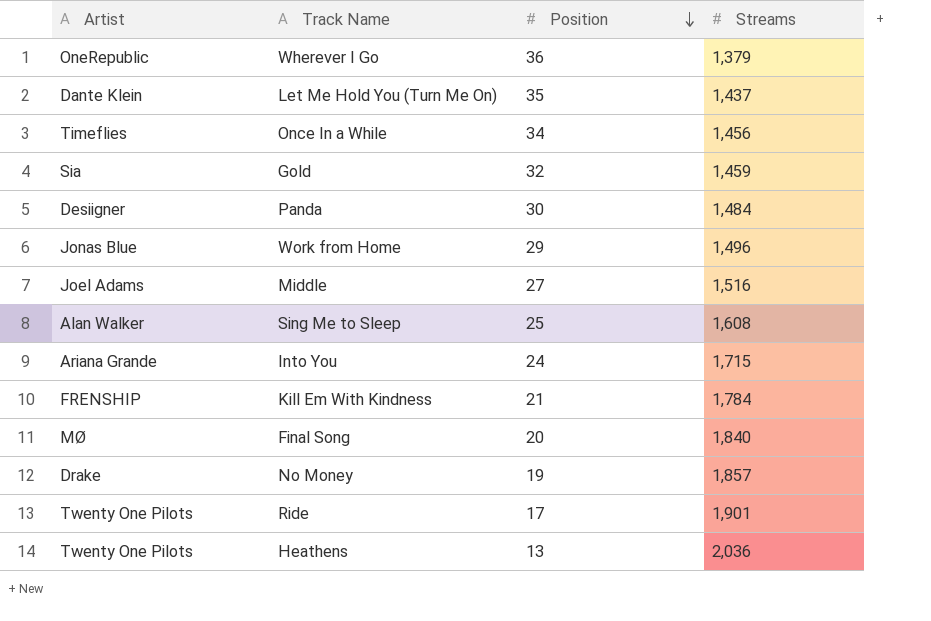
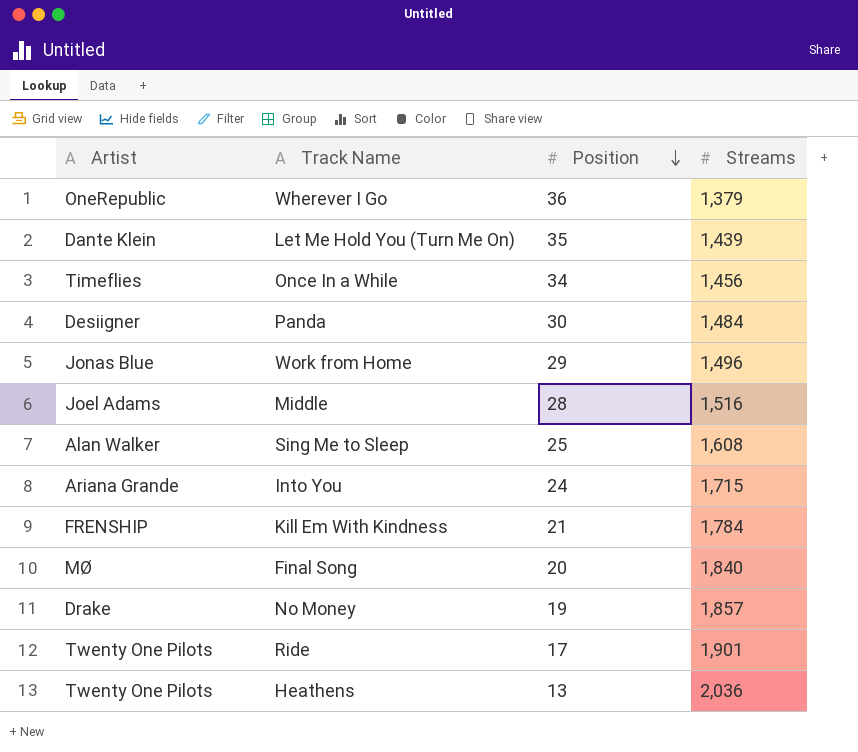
row Gold: Sia | 32 | 1,459 -> none
Let Me Hold You (Turn Me On) | Streams: 1,437 -> 1,439
Middle | Position: 27 -> 28

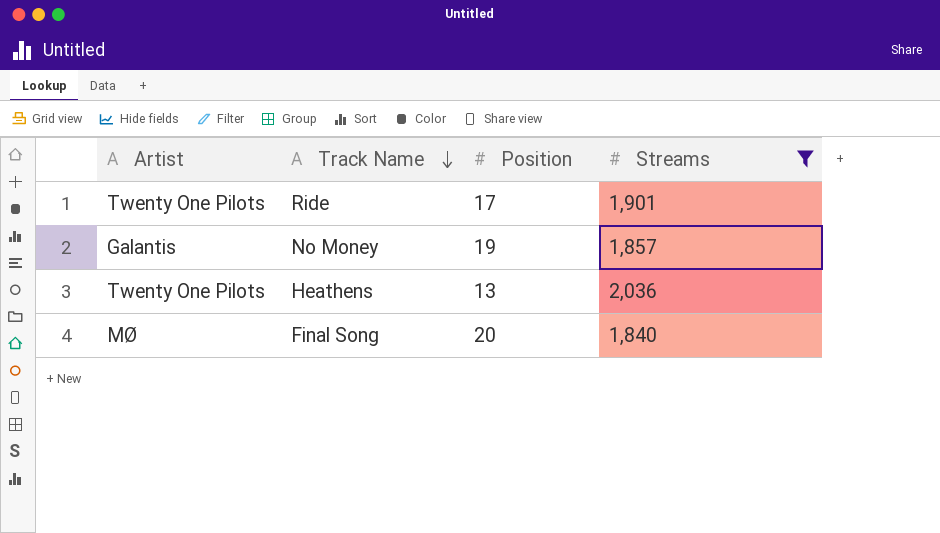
filter: none -> Streams >= 1,840
row order: Position descending -> Track Name descending
No Money | Artist: Drake -> Galantis

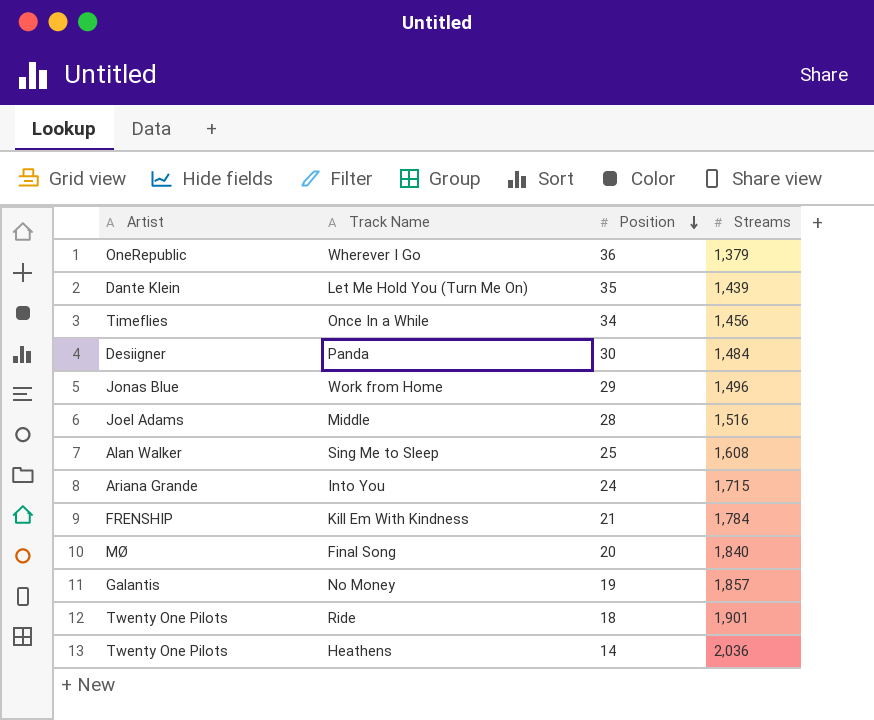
filter: Streams >= 1,840 -> none
row order: Track Name descending -> Position descending
Ride | Position: 17 -> 18
Heathens | Position: 13 -> 14

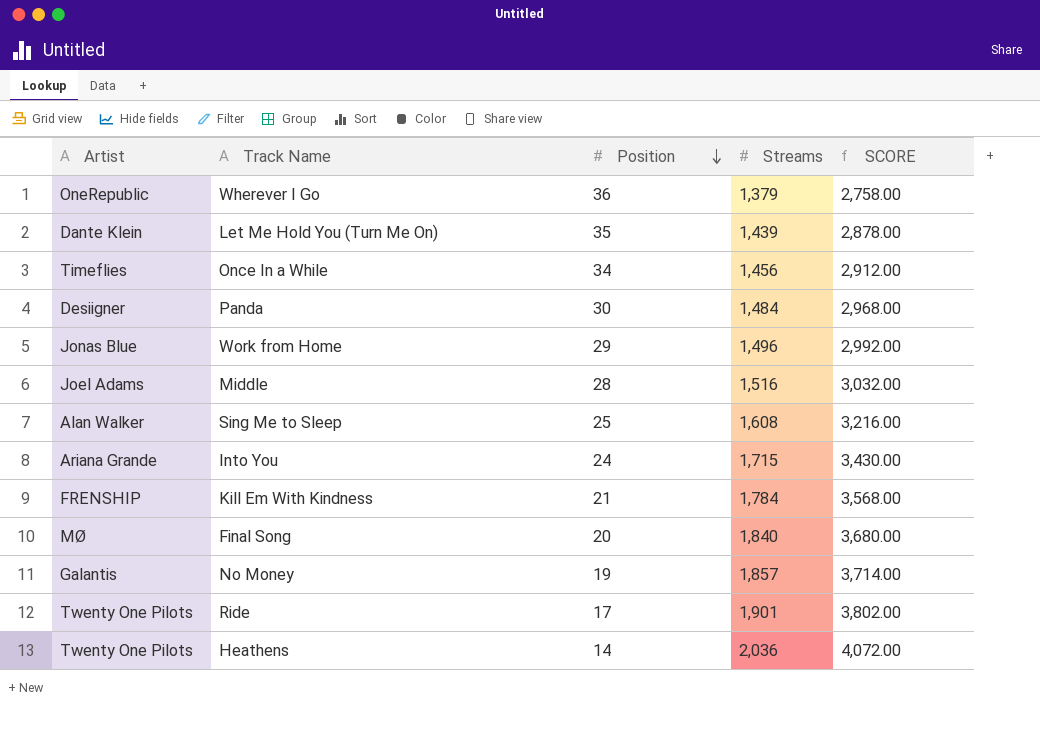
column SCORE | formula: none -> [Streams] * 2
Ride | Position: 18 -> 17

